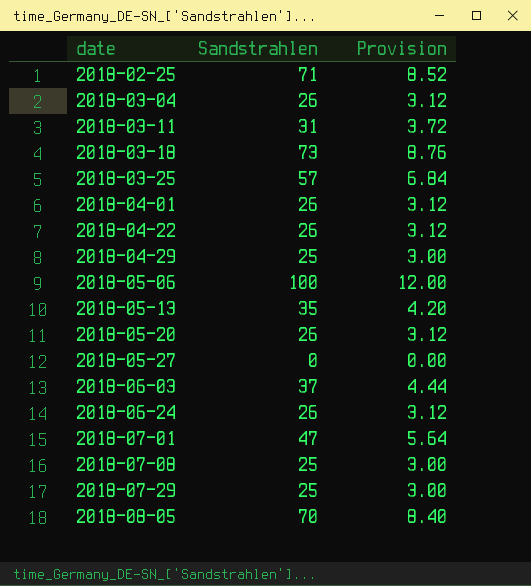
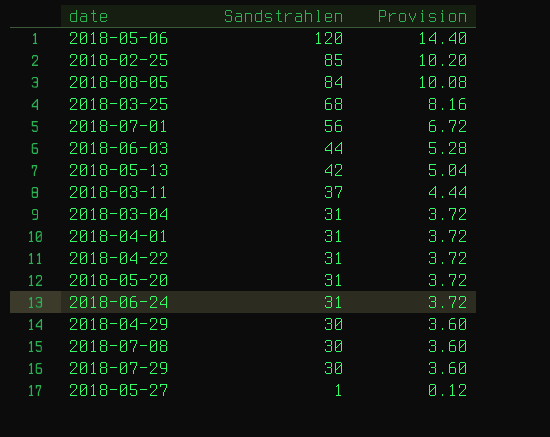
row order: date ascending -> Sandstrahlen descending
row 2018-03-18: 73 | 8.76 -> none
2018-05-06 | Sandstrahlen: 100 -> 120
2018-05-06 | Provision: 12.00 -> 14.40
2018-02-25 | Sandstrahlen: 71 -> 85
2018-02-25 | Provision: 8.52 -> 10.20
2018-08-05 | Sandstrahlen: 70 -> 84
2018-08-05 | Provision: 8.40 -> 10.08
2018-03-25 | Sandstrahlen: 57 -> 68
2018-03-25 | Provision: 6.84 -> 8.16
2018-07-01 | Sandstrahlen: 47 -> 56
2018-07-01 | Provision: 5.64 -> 6.72
2018-06-03 | Sandstrahlen: 37 -> 44
2018-06-03 | Provision: 4.44 -> 5.28
2018-05-13 | Sandstrahlen: 35 -> 42
2018-05-13 | Provision: 4.20 -> 5.04
2018-03-11 | Sandstrahlen: 31 -> 37
2018-03-11 | Provision: 3.72 -> 4.44
2018-03-04 | Sandstrahlen: 26 -> 31
2018-03-04 | Provision: 3.12 -> 3.72
2018-04-01 | Sandstrahlen: 26 -> 31
2018-04-01 | Provision: 3.12 -> 3.72
2018-04-22 | Sandstrahlen: 26 -> 31
2018-04-22 | Provision: 3.12 -> 3.72
2018-05-20 | Sandstrahlen: 26 -> 31
2018-05-20 | Provision: 3.12 -> 3.72
2018-06-24 | Sandstrahlen: 26 -> 31
2018-06-24 | Provision: 3.12 -> 3.72
2018-04-29 | Sandstrahlen: 25 -> 30
2018-04-29 | Provision: 3.00 -> 3.60
2018-07-08 | Sandstrahlen: 25 -> 30
2018-07-08 | Provision: 3.00 -> 3.60
2018-07-29 | Sandstrahlen: 25 -> 30
2018-07-29 | Provision: 3.00 -> 3.60
2018-05-27 | Sandstrahlen: 0 -> 1
2018-05-27 | Provision: 0.00 -> 0.12

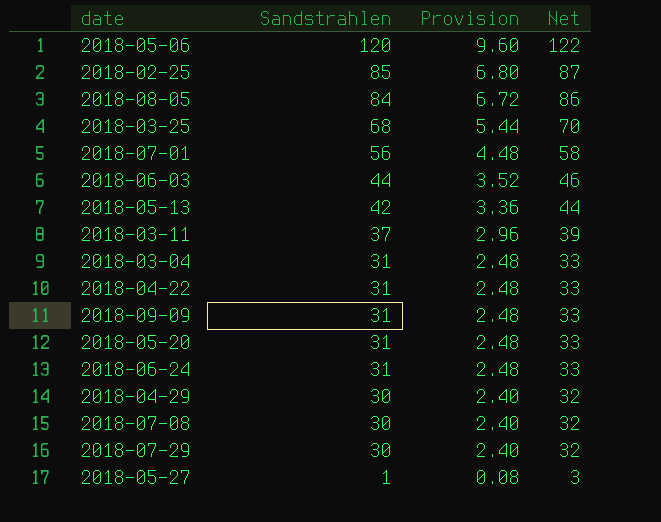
column Provision | formula: [Sandstrahlen] * 0.12 -> [Sandstrahlen] * 0.08
column Net | formula: none -> [Sandstrahlen] + 2
row 2018-04-01: 31 | 3.72 -> none
row 2018-09-09: none -> 31 | 2.48 | 33

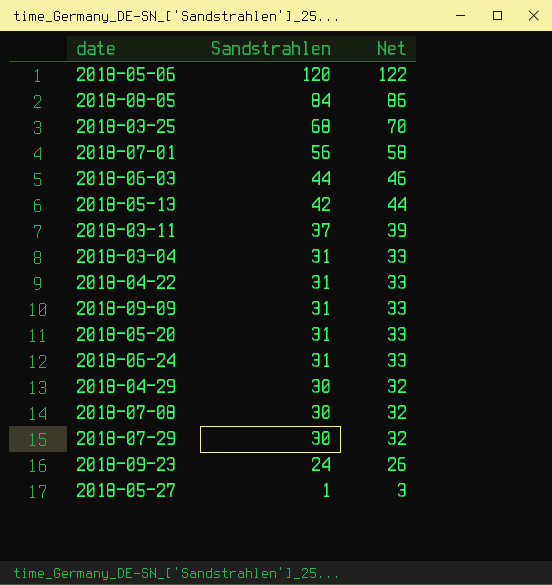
column Provision | formula: [Sandstrahlen] * 0.08 -> none
row 2018-02-25: 85 | 6.80 | 87 -> none
row 2018-09-23: none -> 24 | 26

